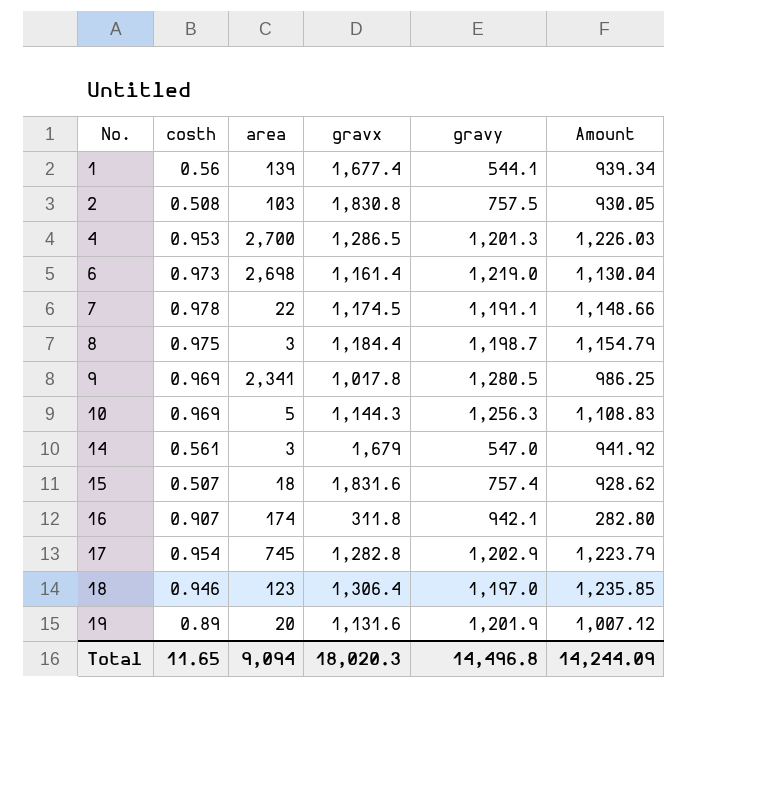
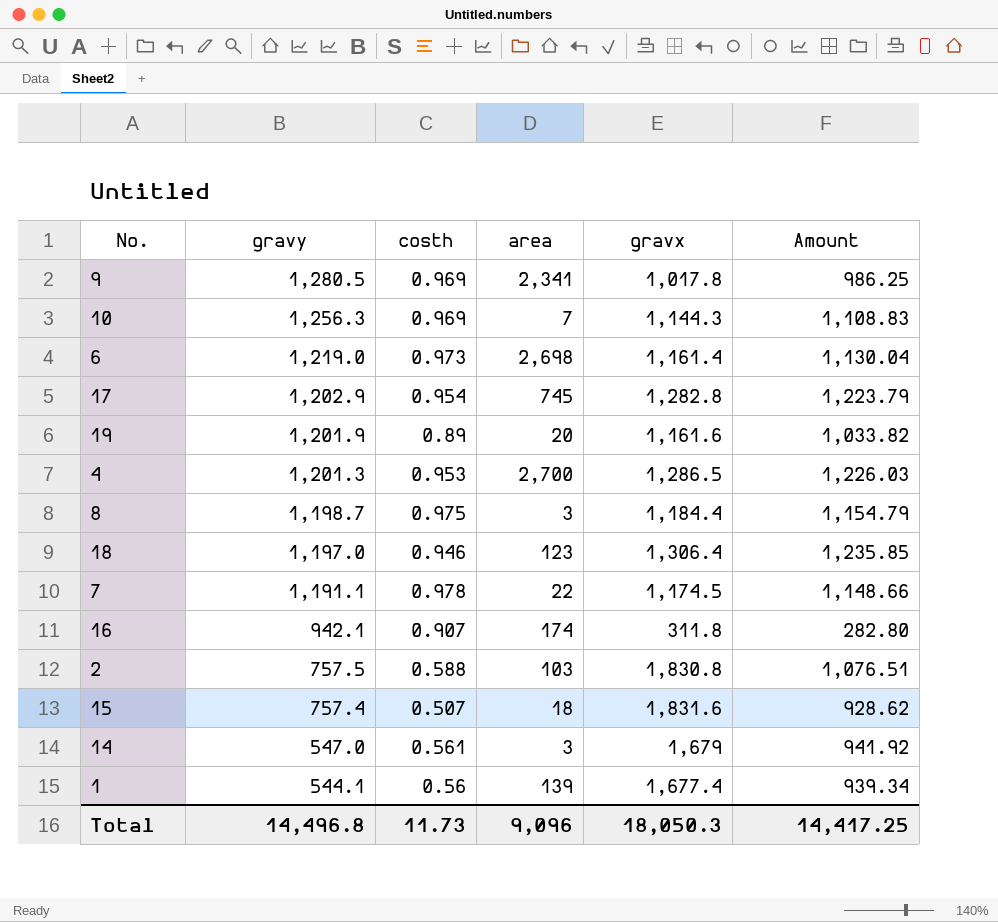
row order: No. ascending -> gravy descending
column gravy | position: 5 -> 2
10 | area: 5 -> 7
19 | gravx: 1,131.6 -> 1,161.6
19 | Amount: 1,007.12 -> 1,033.82
2 | costh: 0.508 -> 0.588
2 | Amount: 930.05 -> 1,076.51
Total | costh: 11.65 -> 11.73
Total | area: 9,094 -> 9,096
Total | gravx: 18,020.3 -> 18,050.3
Total | Amount: 14,244.09 -> 14,417.25

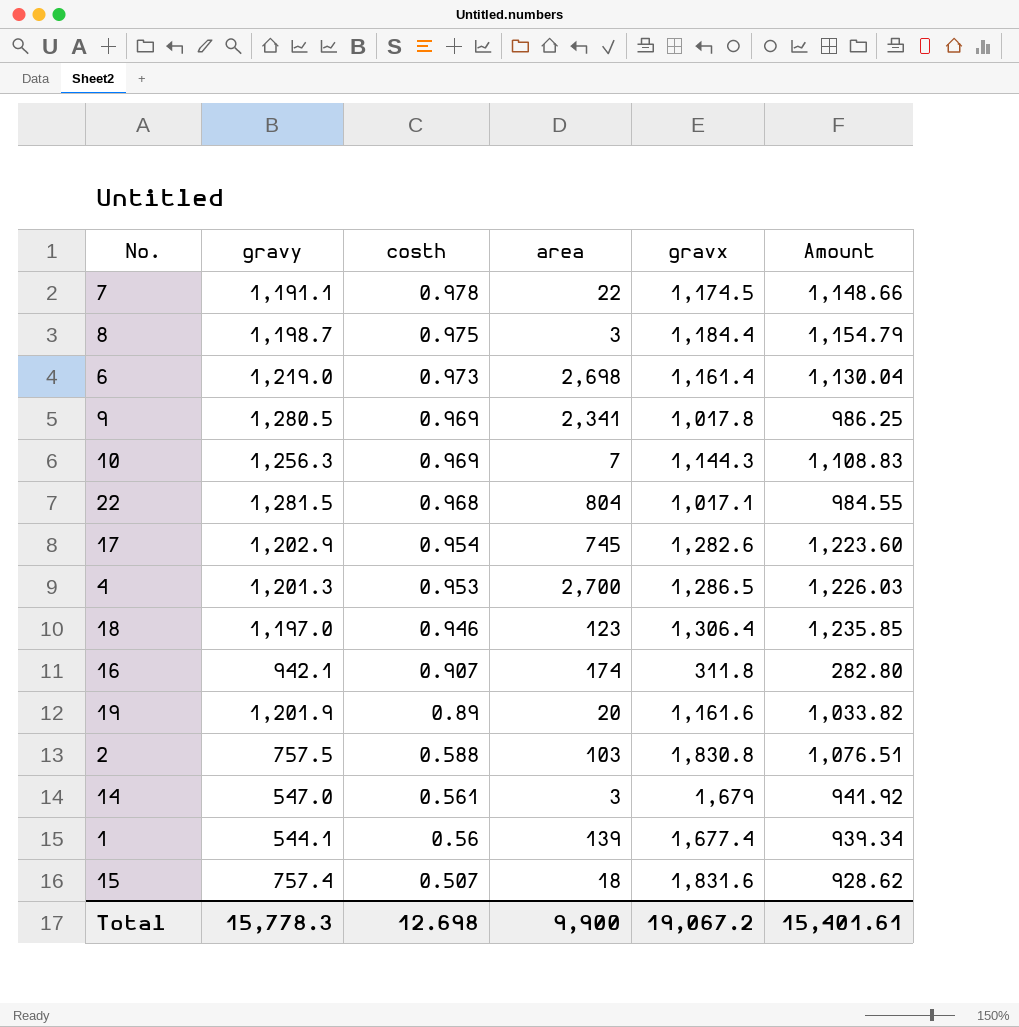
row order: gravy descending -> costh descending
row 22: none -> 1,281.5 | 0.968 | 804 | 1,017.1 | 984.55
17 | gravx: 1,282.8 -> 1,282.6
17 | Amount: 1,223.79 -> 1,223.60
Total | gravy: 14,496.8 -> 15,778.3
Total | costh: 11.73 -> 12.698
Total | area: 9,096 -> 9,900
Total | gravx: 18,050.3 -> 19,067.2
Total | Amount: 14,417.25 -> 15,401.61

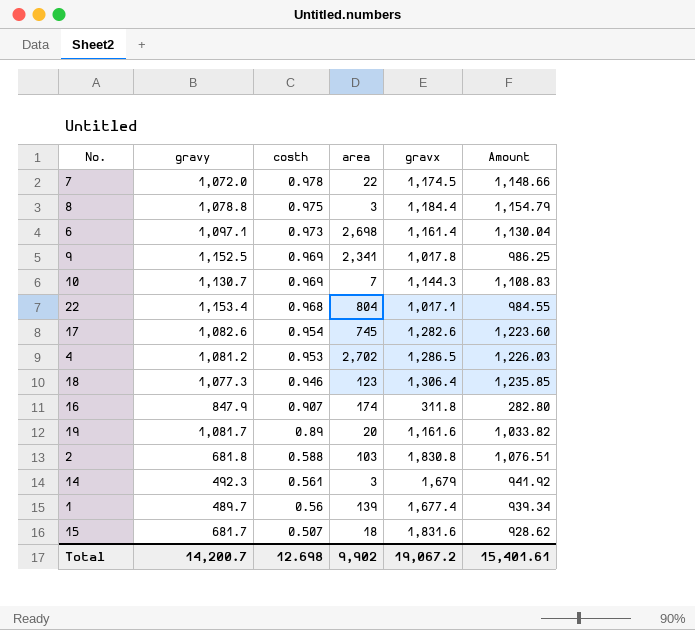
7 | gravy: 1,191.1 -> 1,072.0
8 | gravy: 1,198.7 -> 1,078.8
6 | gravy: 1,219.0 -> 1,097.1
9 | gravy: 1,280.5 -> 1,152.5
10 | gravy: 1,256.3 -> 1,130.7
22 | gravy: 1,281.5 -> 1,153.4
17 | gravy: 1,202.9 -> 1,082.6
4 | gravy: 1,201.3 -> 1,081.2
4 | area: 2,700 -> 2,702
18 | gravy: 1,197.0 -> 1,077.3
16 | gravy: 942.1 -> 847.9
19 | gravy: 1,201.9 -> 1,081.7
2 | gravy: 757.5 -> 681.8
14 | gravy: 547.0 -> 492.3
1 | gravy: 544.1 -> 489.7
15 | gravy: 757.4 -> 681.7
Total | gravy: 15,778.3 -> 14,200.7
Total | area: 9,900 -> 9,902

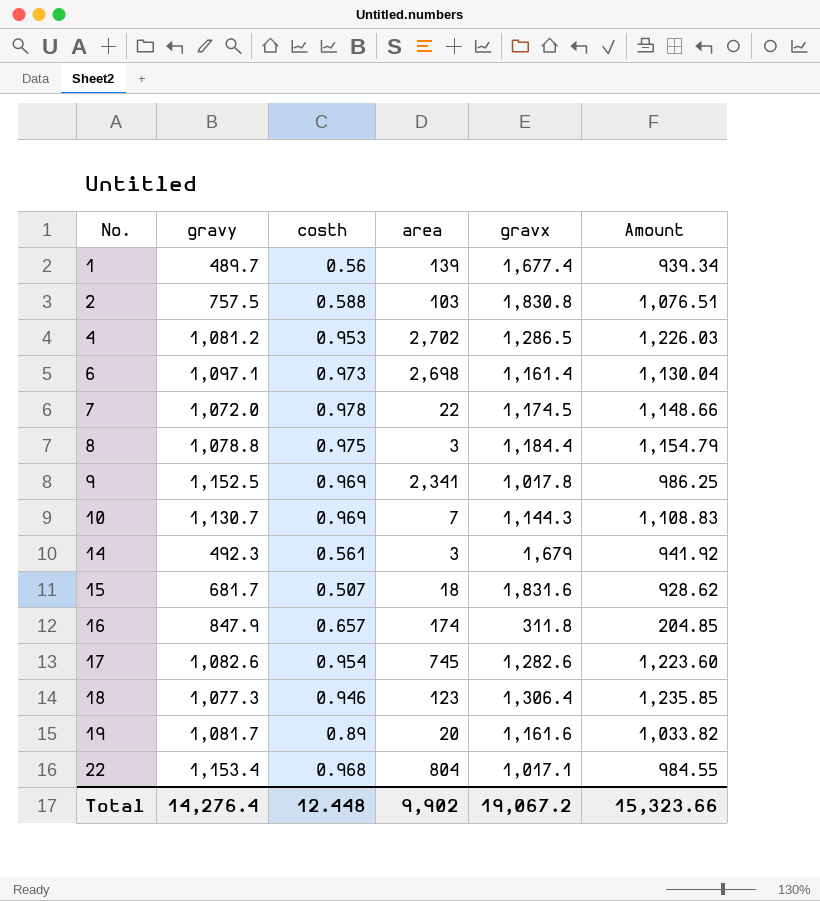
row order: costh descending -> No. ascending
2 | gravy: 681.8 -> 757.5
16 | costh: 0.907 -> 0.657
16 | Amount: 282.80 -> 204.85
Total | gravy: 14,200.7 -> 14,276.4
Total | costh: 12.698 -> 12.448
Total | Amount: 15,401.61 -> 15,323.66

